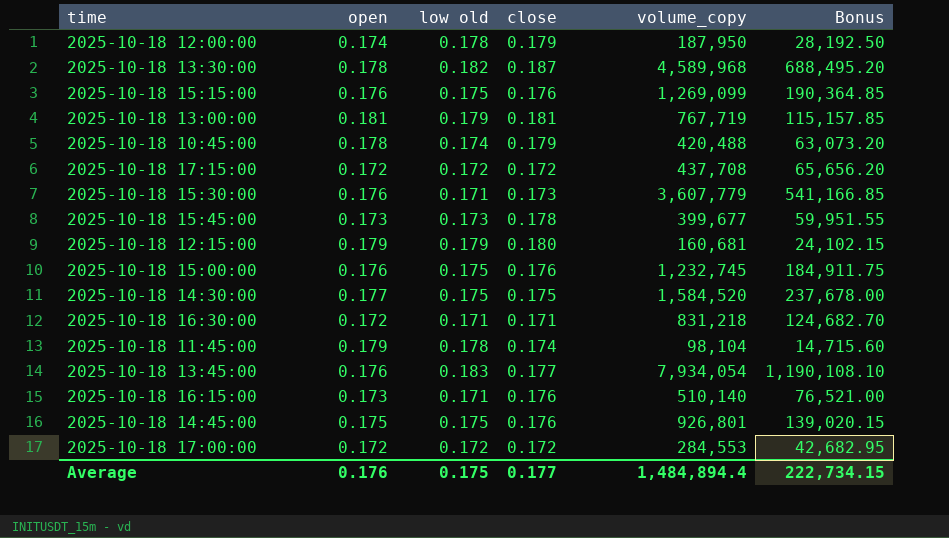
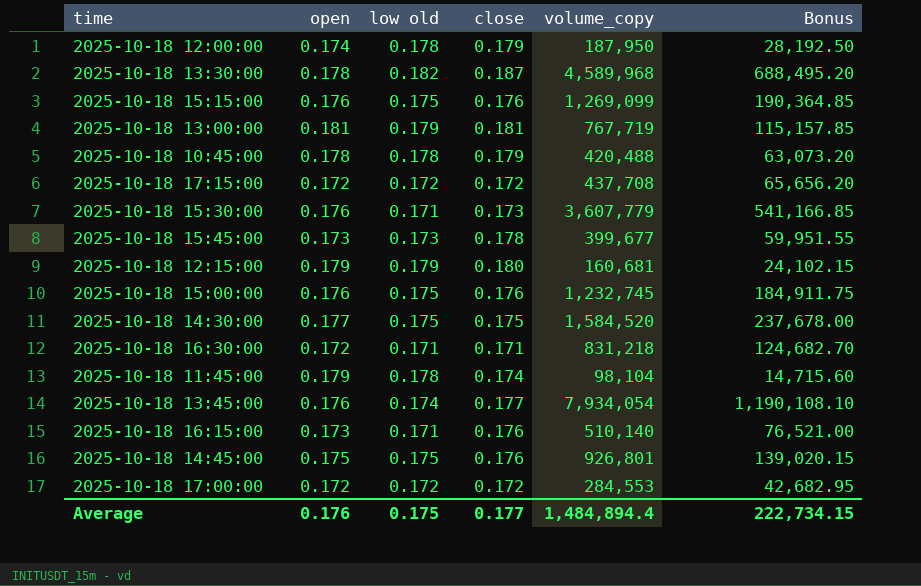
2025-10-18 10:45:00 | low old: 0.174 -> 0.178
2025-10-18 13:45:00 | low old: 0.183 -> 0.174

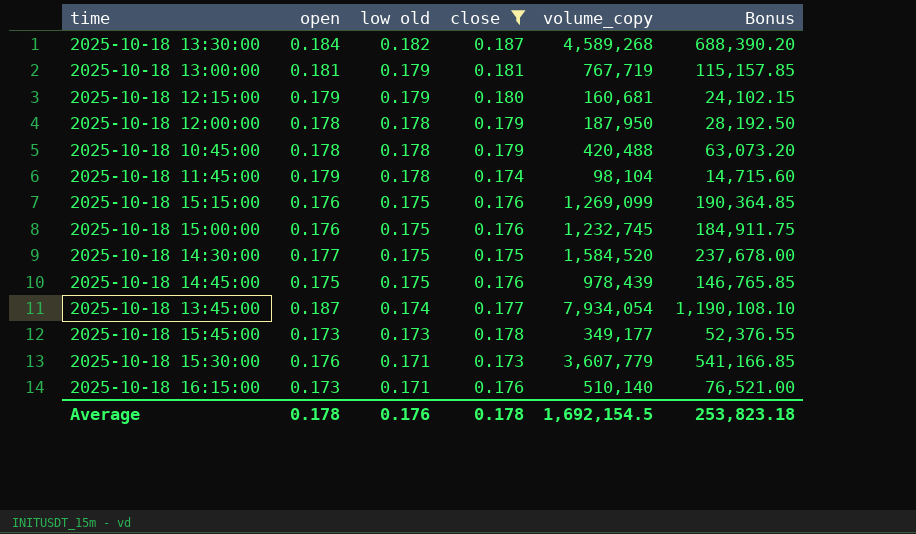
filter: none -> close >= 0.173
row order: none -> low old descending
2025-10-18 13:30:00 | open: 0.178 -> 0.184
2025-10-18 13:30:00 | volume_copy: 4,589,968 -> 4,589,268
2025-10-18 13:30:00 | Bonus: 688,495.20 -> 688,390.20
2025-10-18 12:00:00 | open: 0.174 -> 0.178
2025-10-18 14:45:00 | volume_copy: 926,801 -> 978,439
2025-10-18 14:45:00 | Bonus: 139,020.15 -> 146,765.85
2025-10-18 13:45:00 | open: 0.176 -> 0.187
2025-10-18 15:45:00 | volume_copy: 399,677 -> 349,177
2025-10-18 15:45:00 | Bonus: 59,951.55 -> 52,376.55
Average | open: 0.176 -> 0.178
Average | low old: 0.175 -> 0.176
Average | close: 0.177 -> 0.178
Average | volume_copy: 1,484,894.4 -> 1,692,154.5
Average | Bonus: 222,734.15 -> 253,823.18

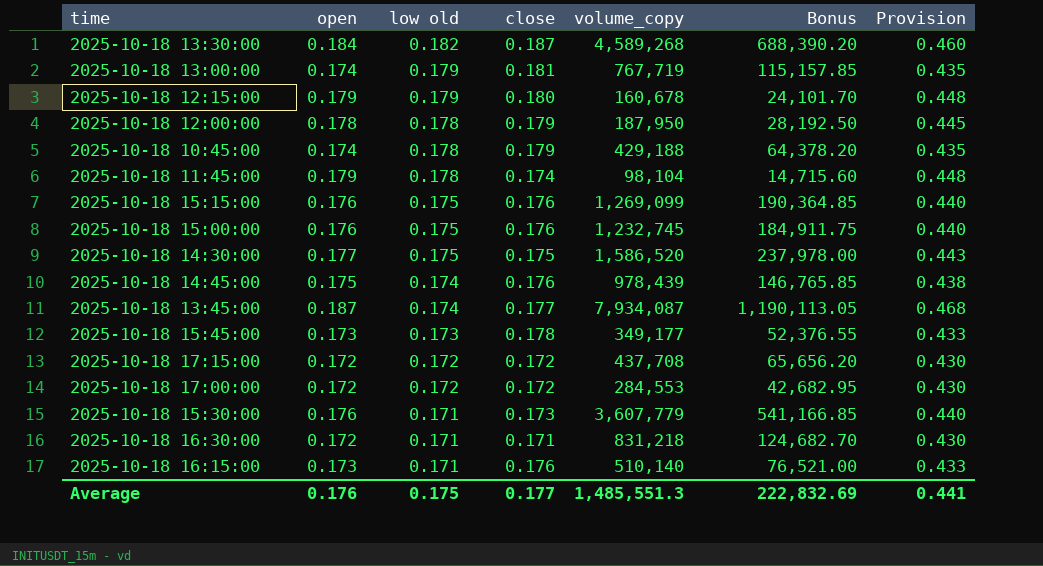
filter: close >= 0.173 -> none
column Provision | formula: none -> [open] * 2.5
2025-10-18 13:00:00 | open: 0.181 -> 0.174
2025-10-18 12:15:00 | volume_copy: 160,681 -> 160,678
2025-10-18 12:15:00 | Bonus: 24,102.15 -> 24,101.70
2025-10-18 10:45:00 | open: 0.178 -> 0.174
2025-10-18 10:45:00 | volume_copy: 420,488 -> 429,188
2025-10-18 10:45:00 | Bonus: 63,073.20 -> 64,378.20
2025-10-18 14:30:00 | volume_copy: 1,584,520 -> 1,586,520
2025-10-18 14:30:00 | Bonus: 237,678.00 -> 237,978.00
2025-10-18 14:45:00 | low old: 0.175 -> 0.174
2025-10-18 13:45:00 | volume_copy: 7,934,054 -> 7,934,087
2025-10-18 13:45:00 | Bonus: 1,190,108.10 -> 1,190,113.05
Average | open: 0.178 -> 0.176
Average | low old: 0.176 -> 0.175
Average | close: 0.178 -> 0.177
Average | volume_copy: 1,692,154.5 -> 1,485,551.3
Average | Bonus: 253,823.18 -> 222,832.69

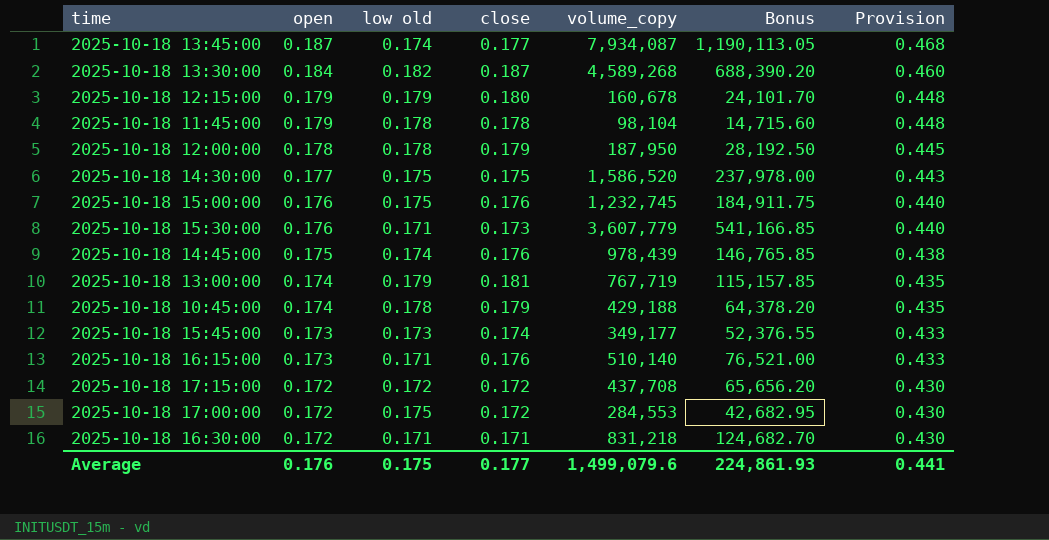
row order: low old descending -> open descending
row 2025-10-18 15:15:00: 0.176 | 0.175 | 0.176 | 1,269,099 | 190,364.85 | 0.440 -> none
2025-10-18 11:45:00 | close: 0.174 -> 0.178
2025-10-18 15:45:00 | close: 0.178 -> 0.174
2025-10-18 17:00:00 | low old: 0.172 -> 0.175
Average | volume_copy: 1,485,551.3 -> 1,499,079.6
Average | Bonus: 222,832.69 -> 224,861.93

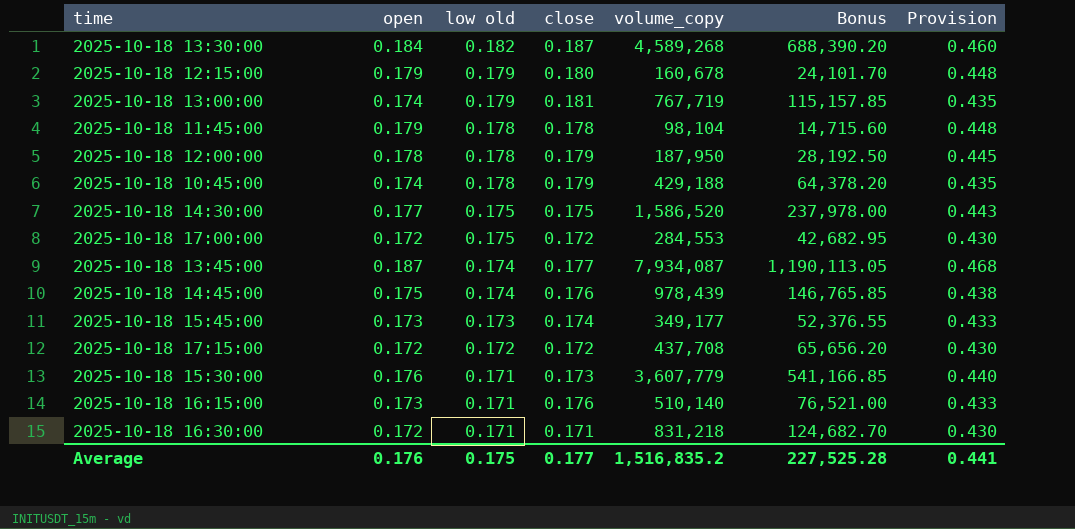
row order: open descending -> low old descending
row 2025-10-18 15:00:00: 0.176 | 0.175 | 0.176 | 1,232,745 | 184,911.75 | 0.440 -> none
Average | volume_copy: 1,499,079.6 -> 1,516,835.2
Average | Bonus: 224,861.93 -> 227,525.28

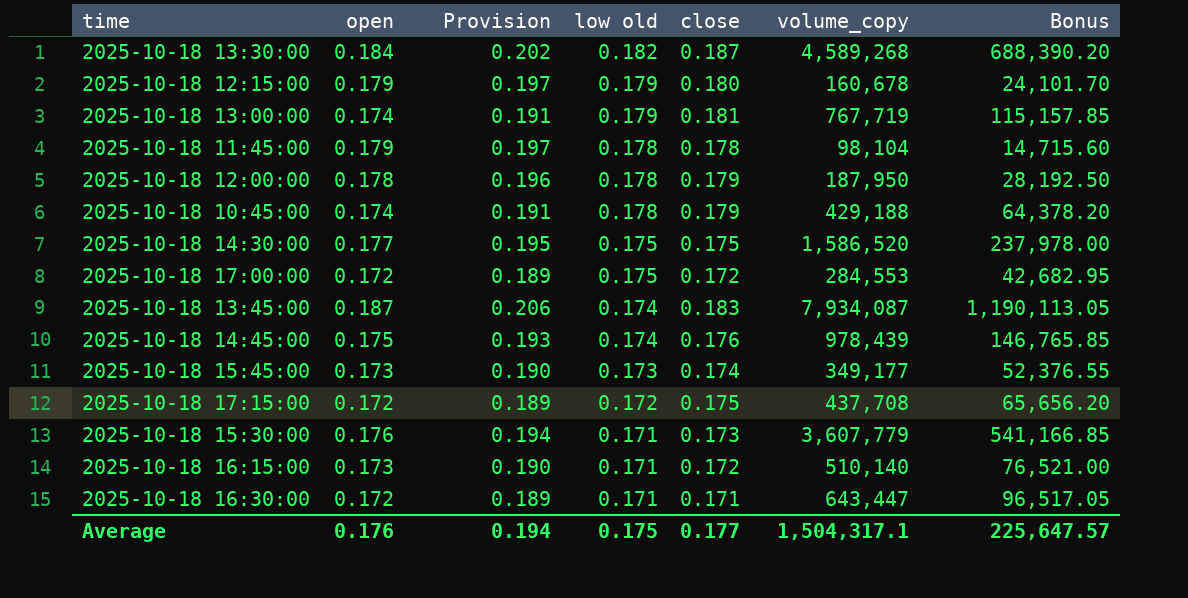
column Provision | formula: [open] * 2.5 -> [open] * 1.1
column Provision | position: 7 -> 3
2025-10-18 13:45:00 | close: 0.177 -> 0.183
2025-10-18 17:15:00 | close: 0.172 -> 0.175
2025-10-18 16:15:00 | close: 0.176 -> 0.172
2025-10-18 16:30:00 | volume_copy: 831,218 -> 643,447
2025-10-18 16:30:00 | Bonus: 124,682.70 -> 96,517.05
Average | Provision: 0.441 -> 0.194
Average | volume_copy: 1,516,835.2 -> 1,504,317.1
Average | Bonus: 227,525.28 -> 225,647.57

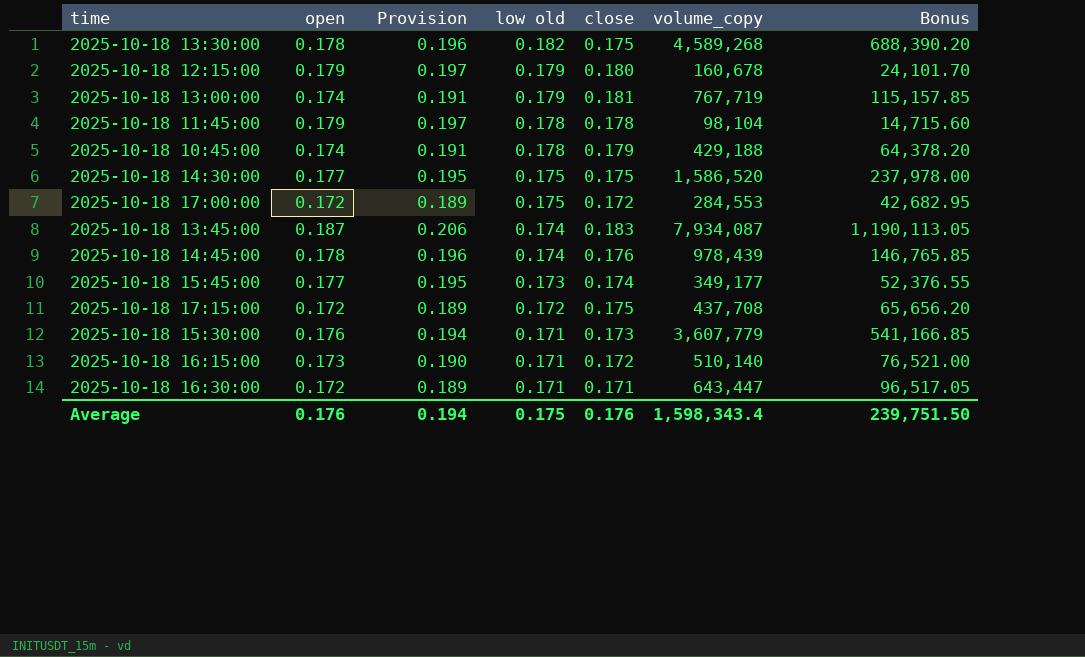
row 2025-10-18 12:00:00: 0.178 | 0.196 | 0.178 | 0.179 | 187,950 | 28,192.50 -> none
2025-10-18 13:30:00 | open: 0.184 -> 0.178
2025-10-18 13:30:00 | Provision: 0.202 -> 0.196
2025-10-18 13:30:00 | close: 0.187 -> 0.175
2025-10-18 14:45:00 | open: 0.175 -> 0.178
2025-10-18 14:45:00 | Provision: 0.193 -> 0.196
2025-10-18 15:45:00 | open: 0.173 -> 0.177
2025-10-18 15:45:00 | Provision: 0.190 -> 0.195
Average | close: 0.177 -> 0.176
Average | volume_copy: 1,504,317.1 -> 1,598,343.4
Average | Bonus: 225,647.57 -> 239,751.50

